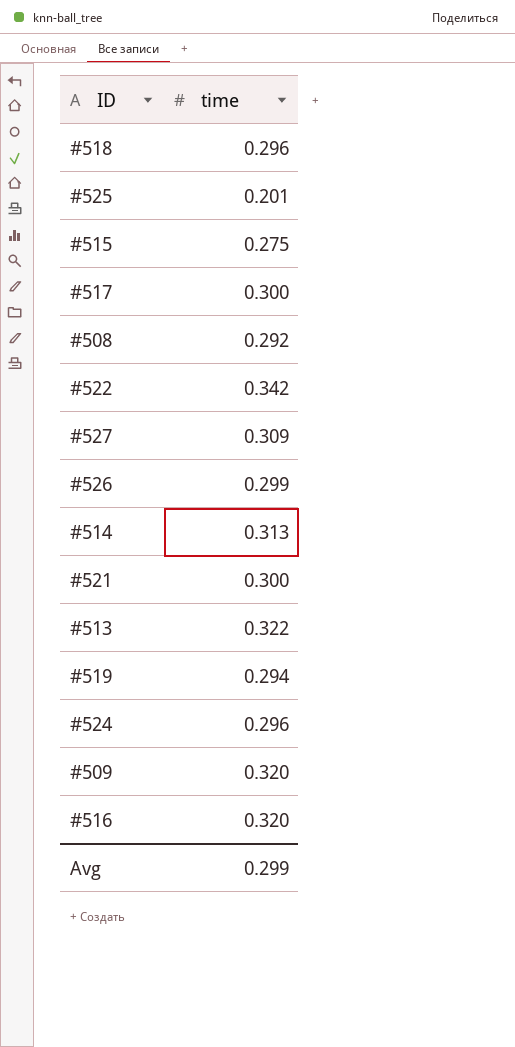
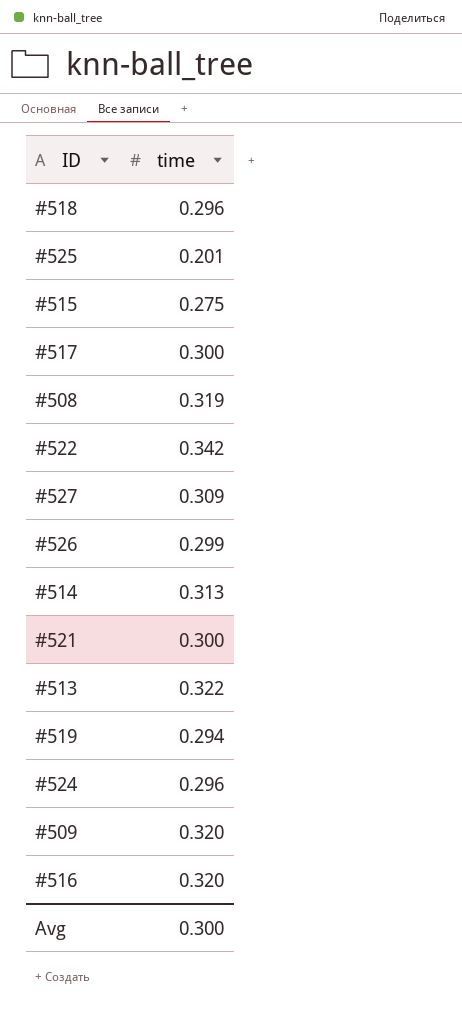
#508 | time: 0.292 -> 0.319
Avg | time: 0.299 -> 0.300

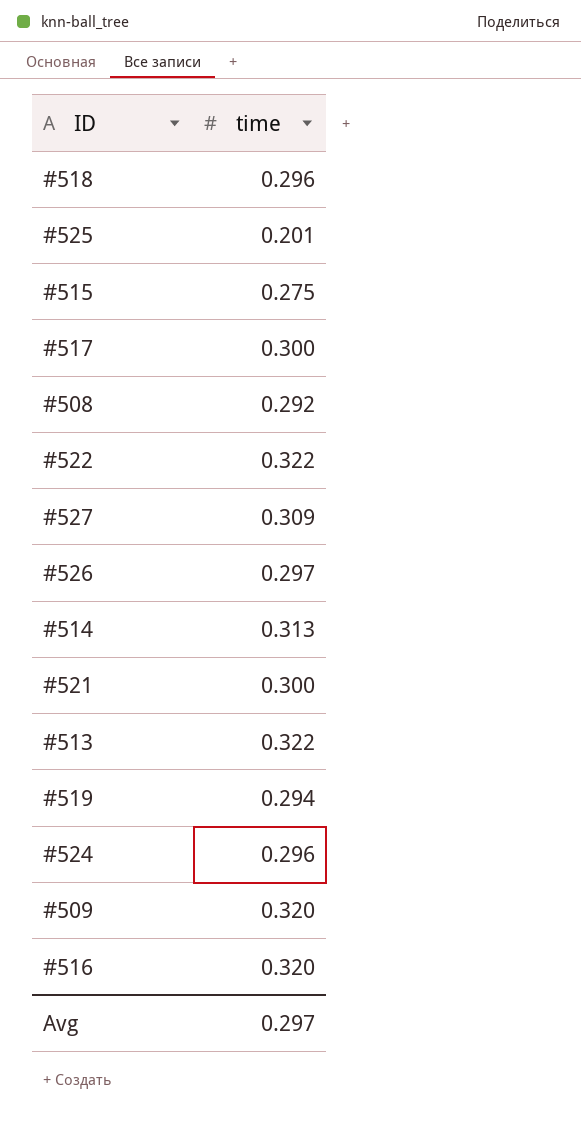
#508 | time: 0.319 -> 0.292
#522 | time: 0.342 -> 0.322
#526 | time: 0.299 -> 0.297
Avg | time: 0.300 -> 0.297

